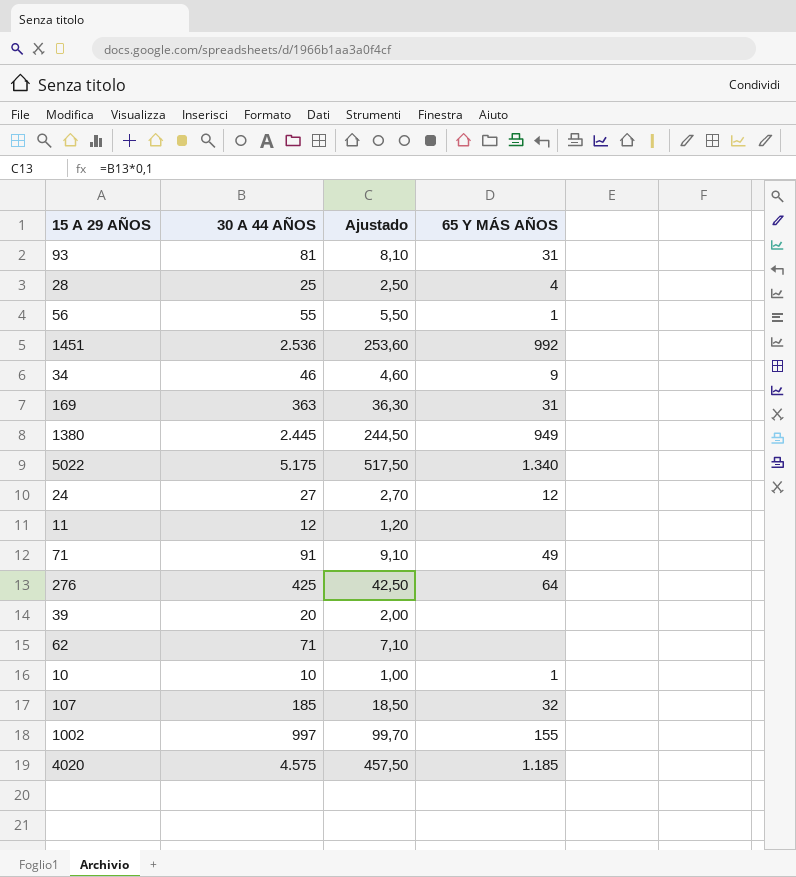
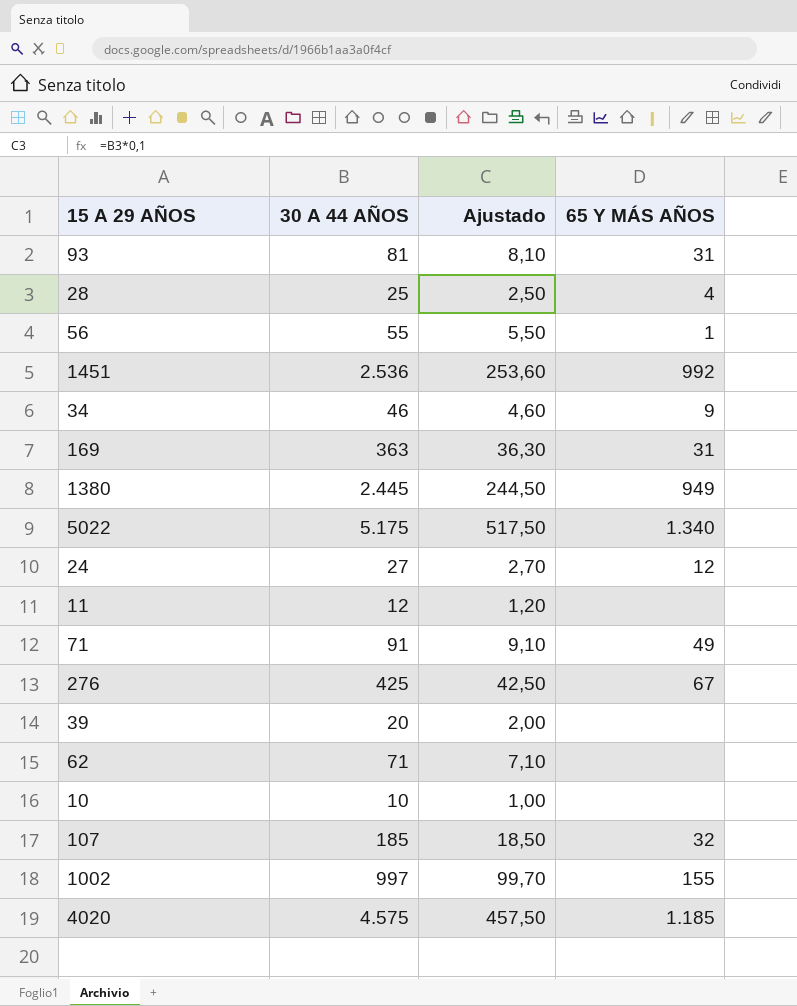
276 | 65 Y MÁS AÑOS: 64 -> 67
10 | 65 Y MÁS AÑOS: 1 -> none

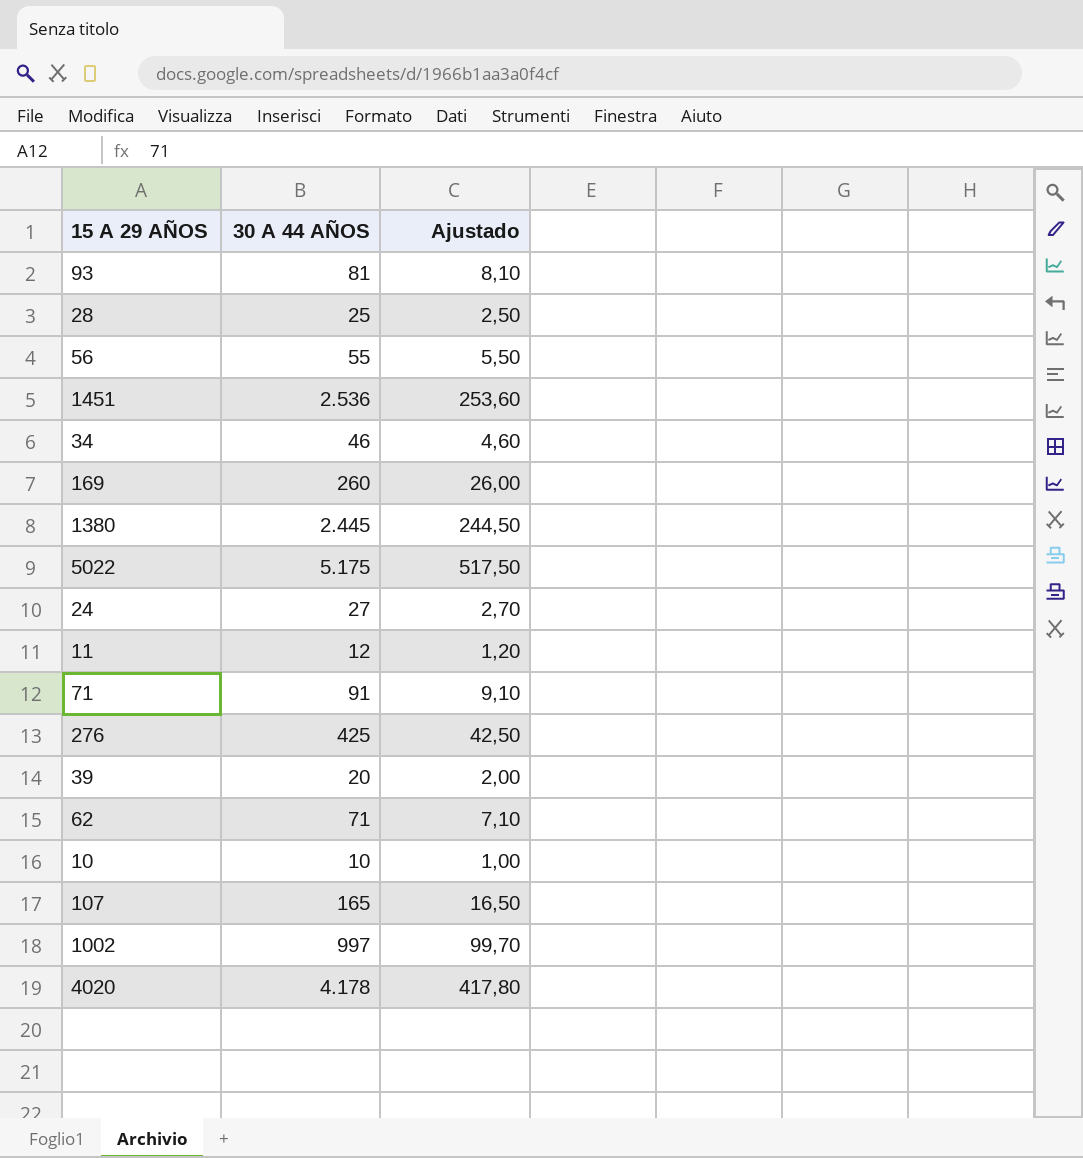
column 65 Y MÁS AÑOS | position: 4 -> none
169 | 30 A 44 AÑOS: 363 -> 260
169 | Ajustado: 36,30 -> 26,00
107 | 30 A 44 AÑOS: 185 -> 165
107 | Ajustado: 18,50 -> 16,50
4020 | 30 A 44 AÑOS: 4.575 -> 4.178
4020 | Ajustado: 457,50 -> 417,80

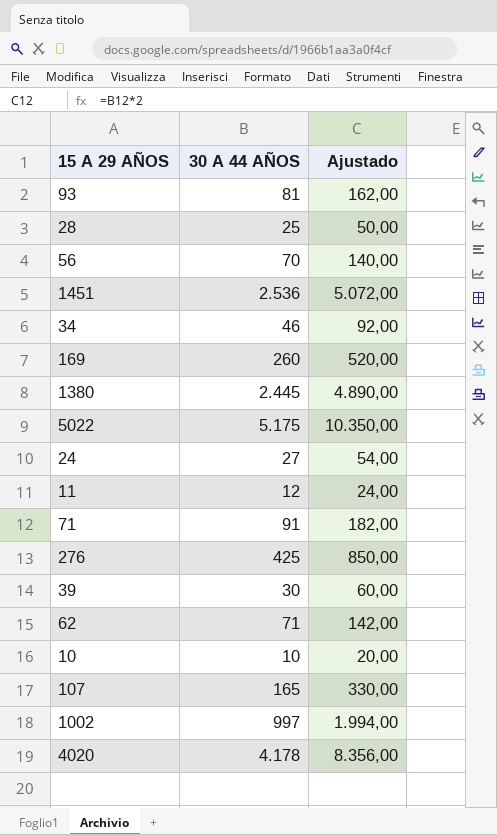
column Ajustado | formula: [30 A 44 AÑOS] * 0,1 -> [30 A 44 AÑOS] * 2
56 | 30 A 44 AÑOS: 55 -> 70
39 | 30 A 44 AÑOS: 20 -> 30

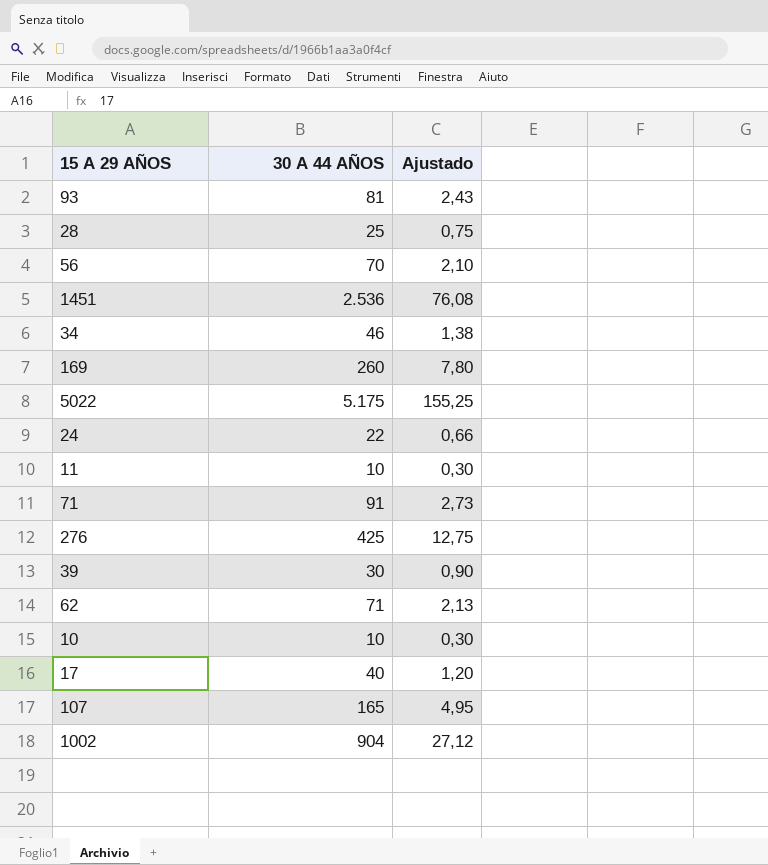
column Ajustado | formula: [30 A 44 AÑOS] * 2 -> [30 A 44 AÑOS] * 0,03
row 1380: 2.445 | 4.890,00 -> none
row 4020: 4.178 | 8.356,00 -> none
24 | 30 A 44 AÑOS: 27 -> 22
11 | 30 A 44 AÑOS: 12 -> 10
row 17: none -> 40 | 1,20
1002 | 30 A 44 AÑOS: 997 -> 904

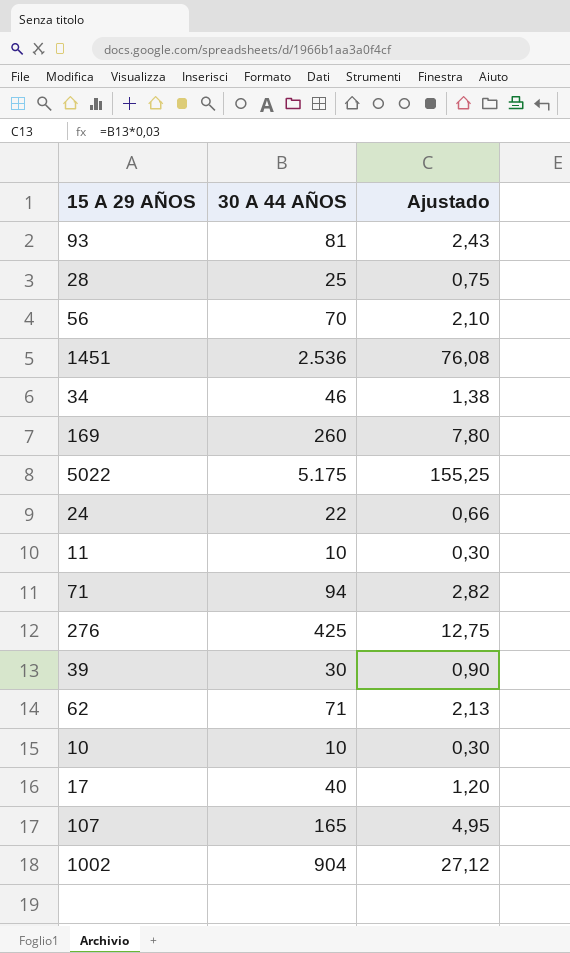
71 | 30 A 44 AÑOS: 91 -> 94
71 | Ajustado: 2,73 -> 2,82

